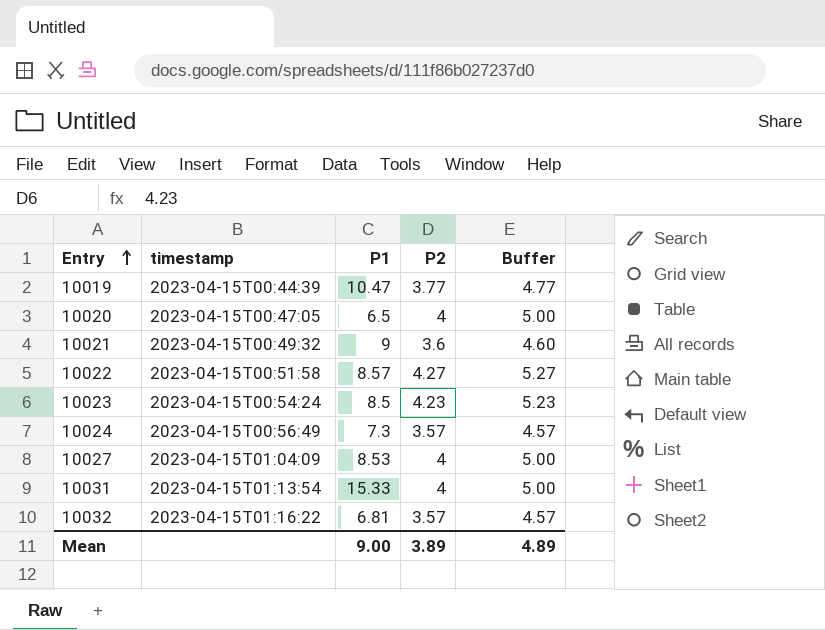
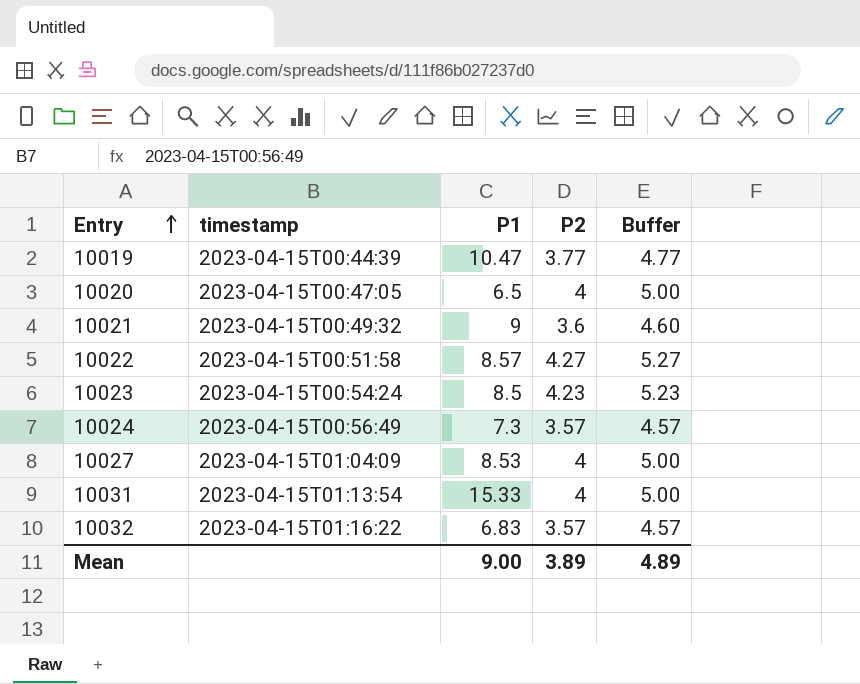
10032 | P1: 6.81 -> 6.83

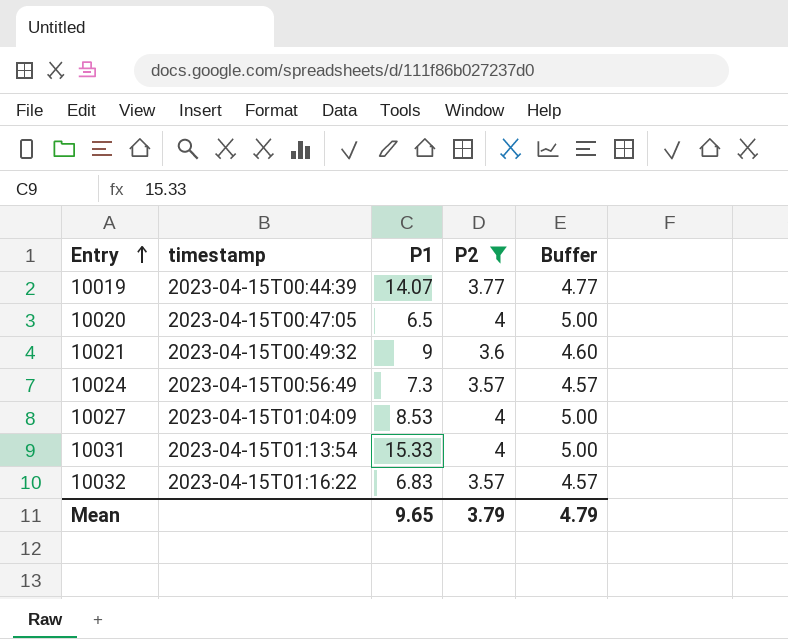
filter: none -> P2 <= 4
10019 | P1: 10.47 -> 14.07
Mean | P1: 9.00 -> 9.65
Mean | P2: 3.89 -> 3.79
Mean | Buffer: 4.89 -> 4.79

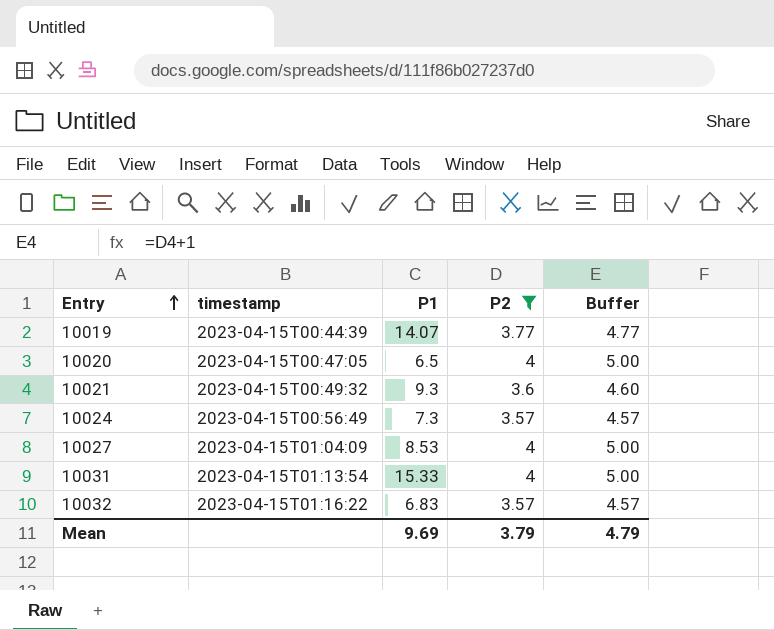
10021 | P1: 9 -> 9.3
Mean | P1: 9.65 -> 9.69

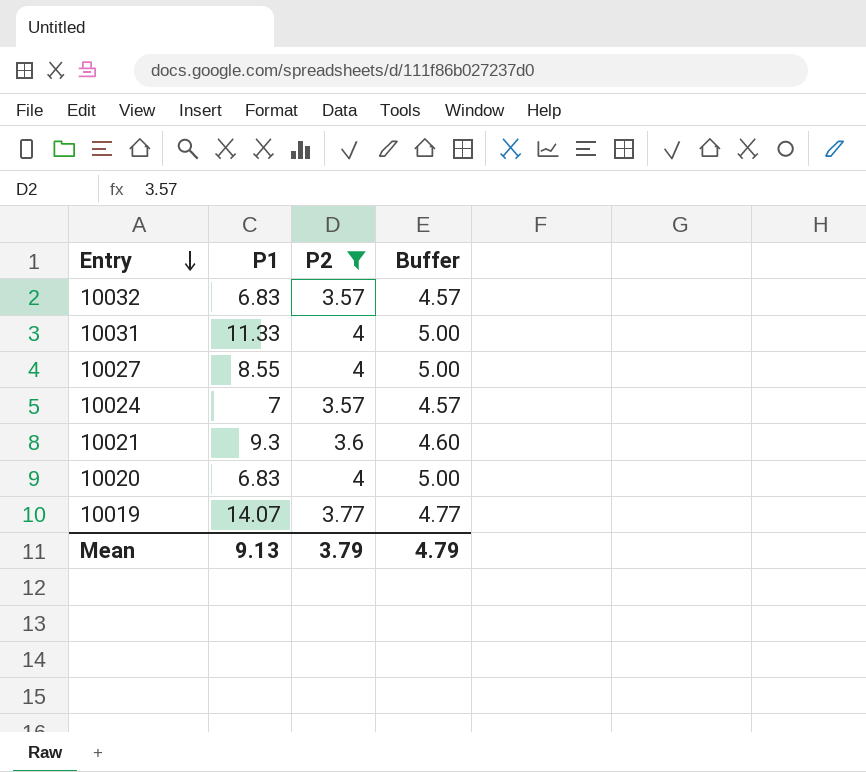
row order: Entry ascending -> Entry descending
column timestamp | position: 2 -> none
10031 | P1: 15.33 -> 11.33
10027 | P1: 8.53 -> 8.55
10024 | P1: 7.3 -> 7
10020 | P1: 6.5 -> 6.83
Mean | P1: 9.69 -> 9.13

